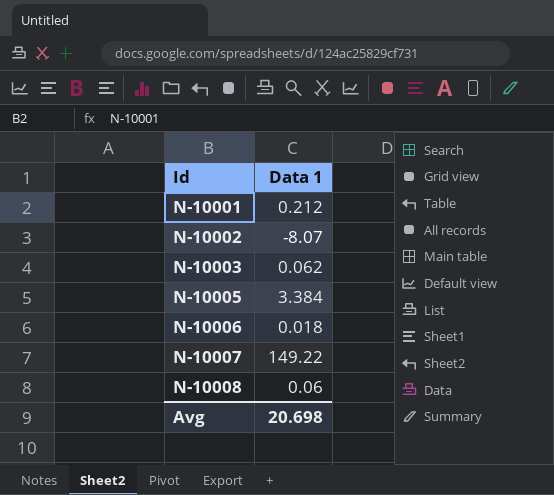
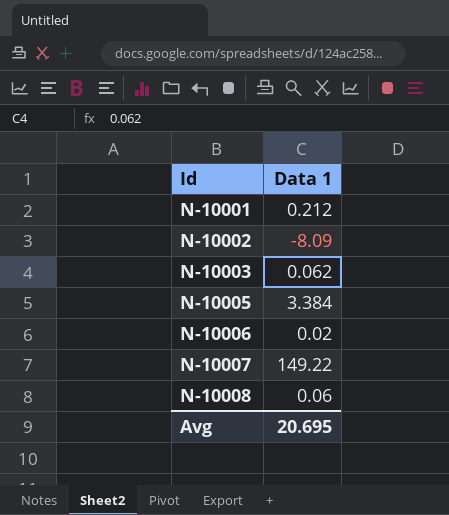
N-10002 | Data 1: -8.07 -> -8.09
N-10006 | Data 1: 0.018 -> 0.02
Avg | Data 1: 20.698 -> 20.695

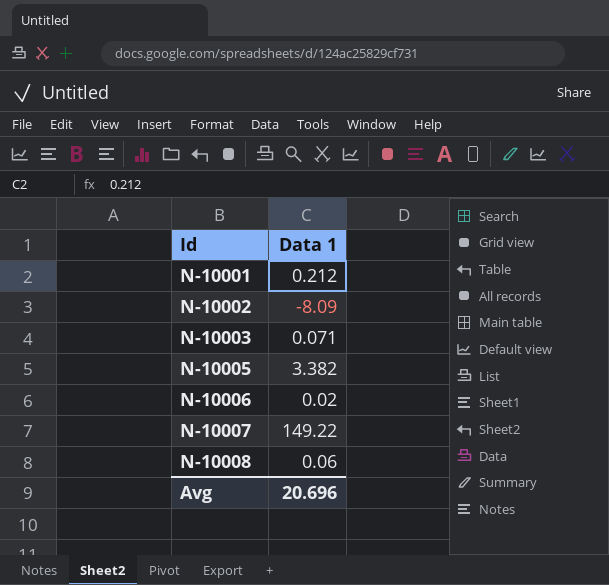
N-10003 | Data 1: 0.062 -> 0.071
N-10005 | Data 1: 3.384 -> 3.382
Avg | Data 1: 20.695 -> 20.696

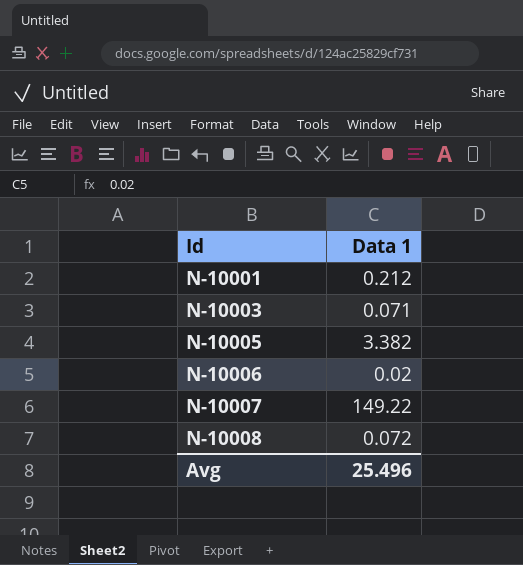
row N-10002: -8.09 -> none
N-10008 | Data 1: 0.06 -> 0.072
Avg | Data 1: 20.696 -> 25.496

